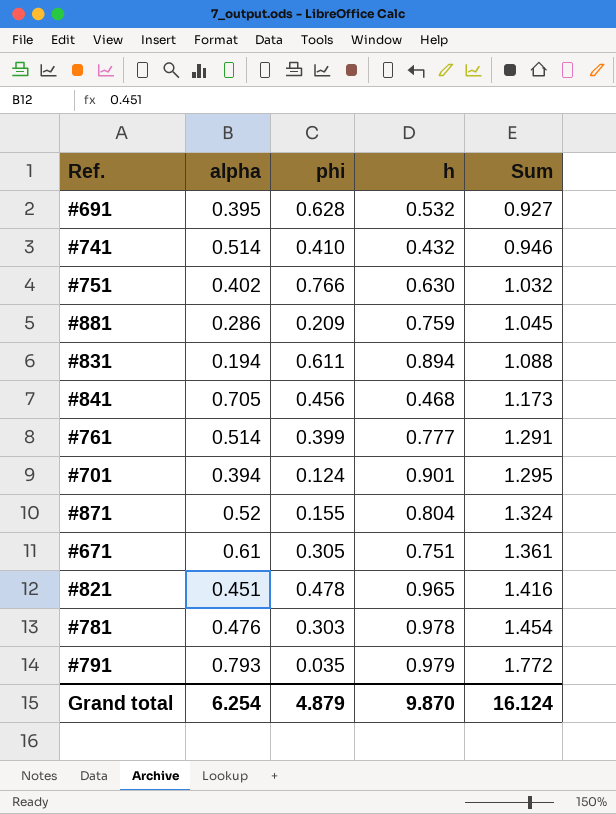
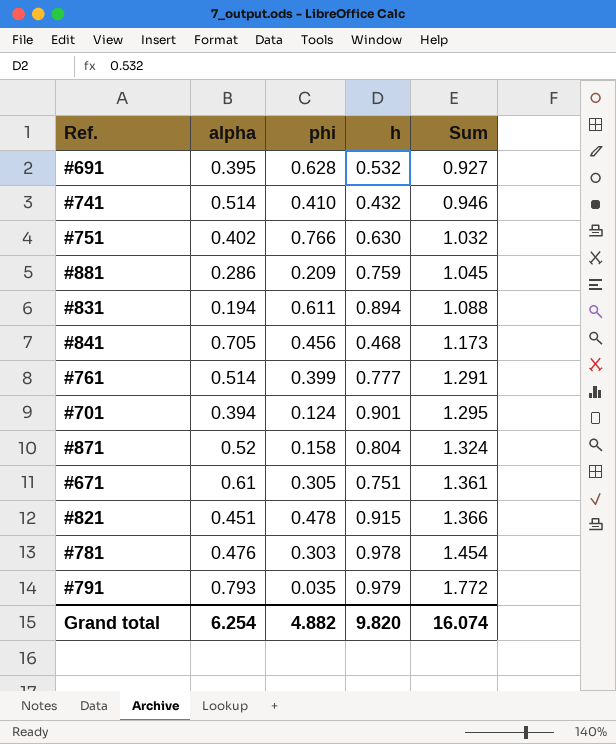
#871 | phi: 0.155 -> 0.158
#821 | h: 0.965 -> 0.915
#821 | Sum: 1.416 -> 1.366
Grand total | phi: 4.879 -> 4.882
Grand total | h: 9.870 -> 9.820
Grand total | Sum: 16.124 -> 16.074

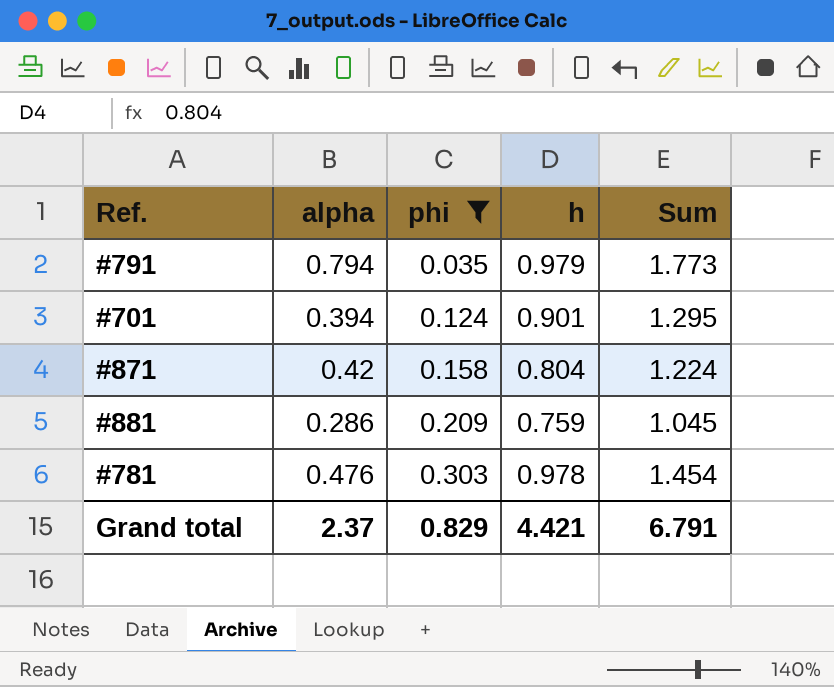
filter: none -> phi <= 0.303
row order: Sum ascending -> phi ascending
#791 | alpha: 0.793 -> 0.794
#791 | Sum: 1.772 -> 1.773
#871 | alpha: 0.52 -> 0.42
#871 | Sum: 1.324 -> 1.224
Grand total | alpha: 6.254 -> 2.37
Grand total | phi: 4.882 -> 0.829
Grand total | h: 9.820 -> 4.421
Grand total | Sum: 16.074 -> 6.791

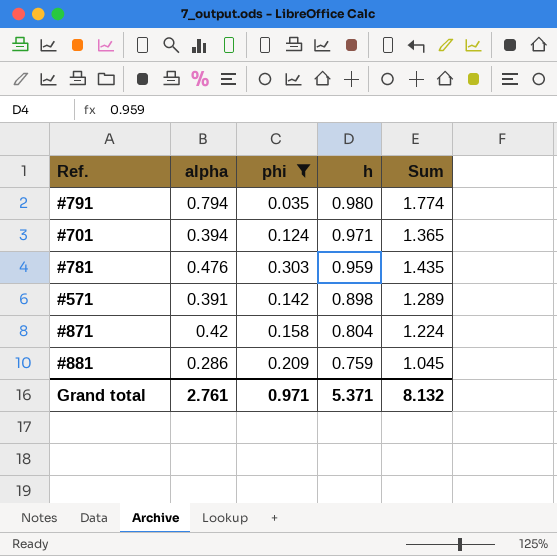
row order: phi ascending -> h descending
#791 | h: 0.979 -> 0.980
#791 | Sum: 1.773 -> 1.774
#701 | h: 0.901 -> 0.971
#701 | Sum: 1.295 -> 1.365
#781 | h: 0.978 -> 0.959
#781 | Sum: 1.454 -> 1.435
row #571: none -> 0.391 | 0.142 | 0.898 | 1.289
Grand total | alpha: 2.37 -> 2.761
Grand total | phi: 0.829 -> 0.971
Grand total | h: 4.421 -> 5.371
Grand total | Sum: 6.791 -> 8.132

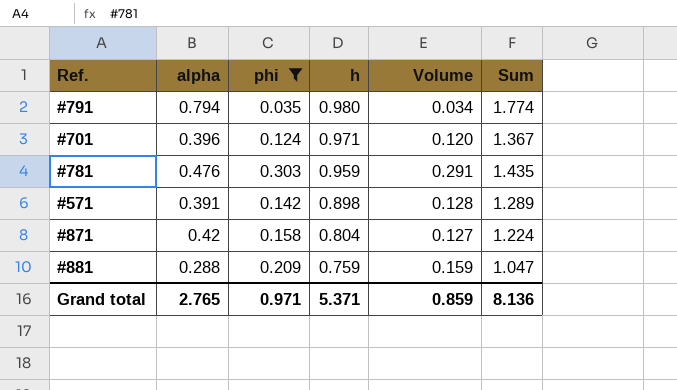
column Volume | formula: none -> [phi] * [h]
#701 | alpha: 0.394 -> 0.396
#701 | Sum: 1.365 -> 1.367
#881 | alpha: 0.286 -> 0.288
#881 | Sum: 1.045 -> 1.047
Grand total | alpha: 2.761 -> 2.765
Grand total | Sum: 8.132 -> 8.136

